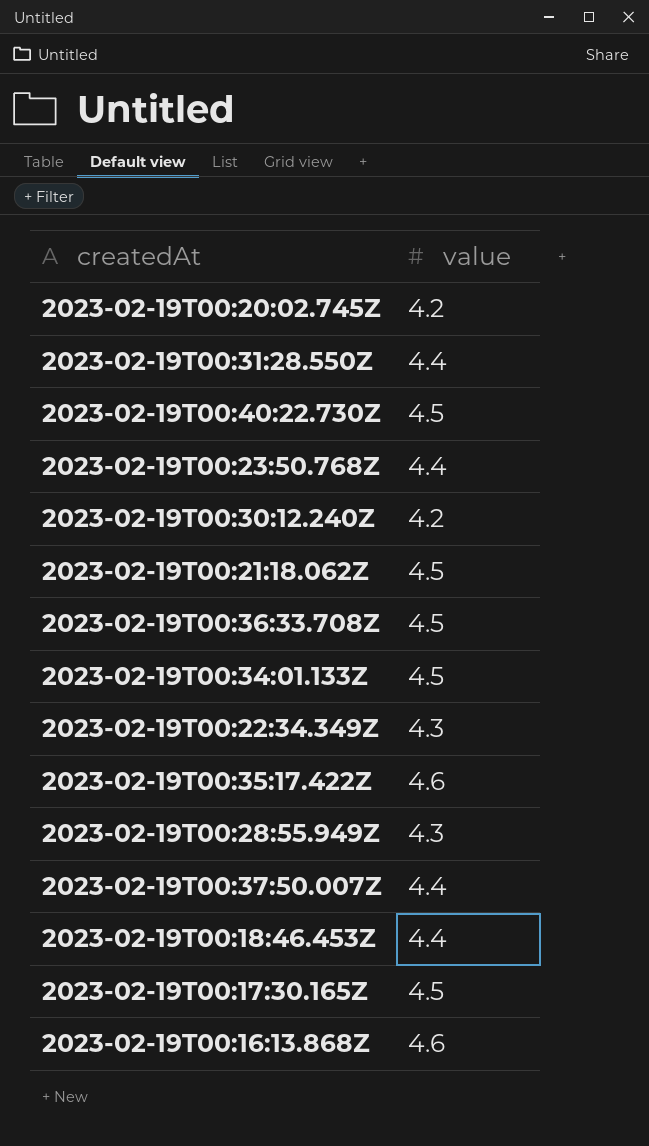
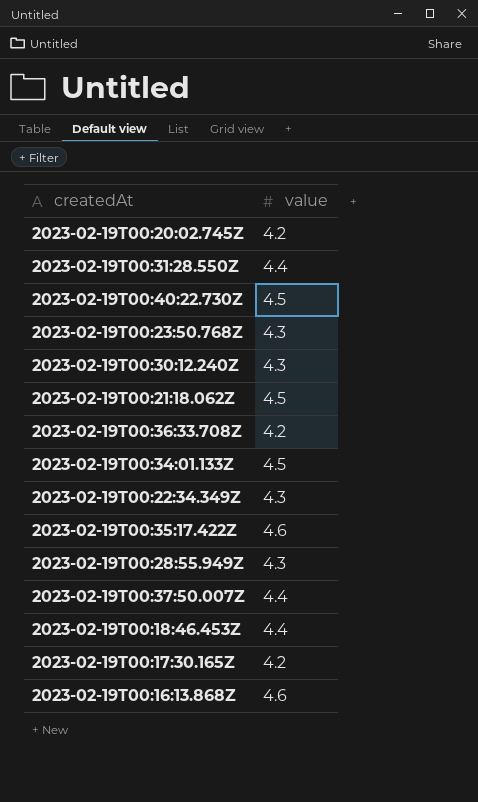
2023-02-19T00:23:50.768Z | value: 4.4 -> 4.3
2023-02-19T00:30:12.240Z | value: 4.2 -> 4.3
2023-02-19T00:36:33.708Z | value: 4.5 -> 4.2
2023-02-19T00:17:30.165Z | value: 4.5 -> 4.2

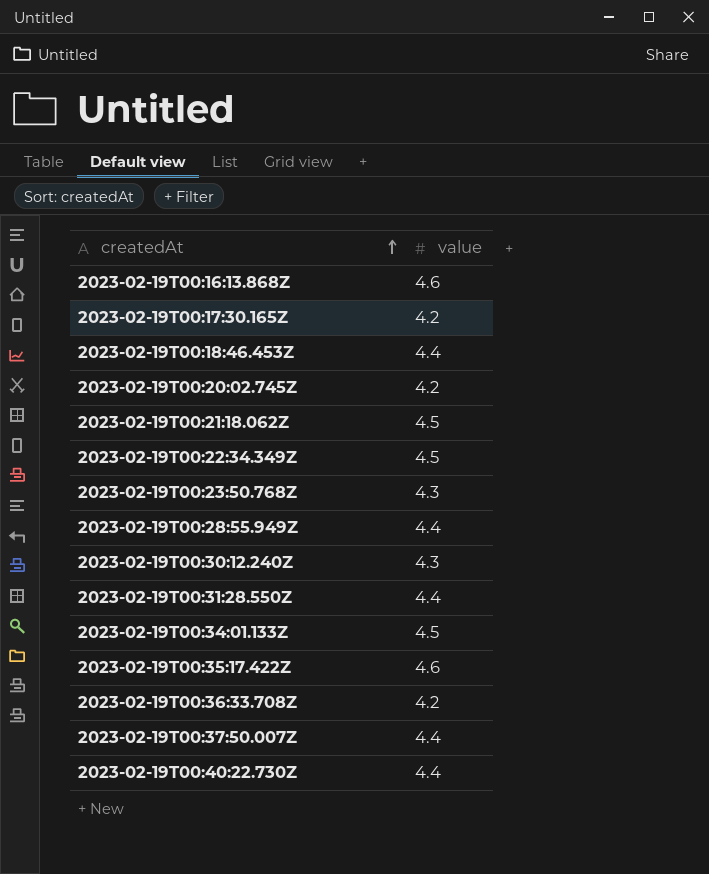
row order: none -> createdAt ascending
2023-02-19T00:22:34.349Z | value: 4.3 -> 4.5
2023-02-19T00:28:55.949Z | value: 4.3 -> 4.4
2023-02-19T00:40:22.730Z | value: 4.5 -> 4.4

